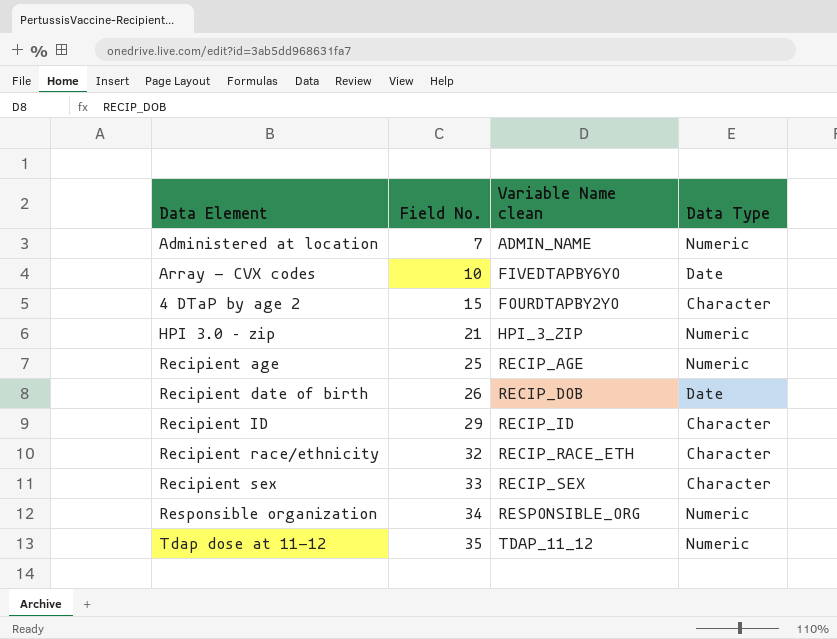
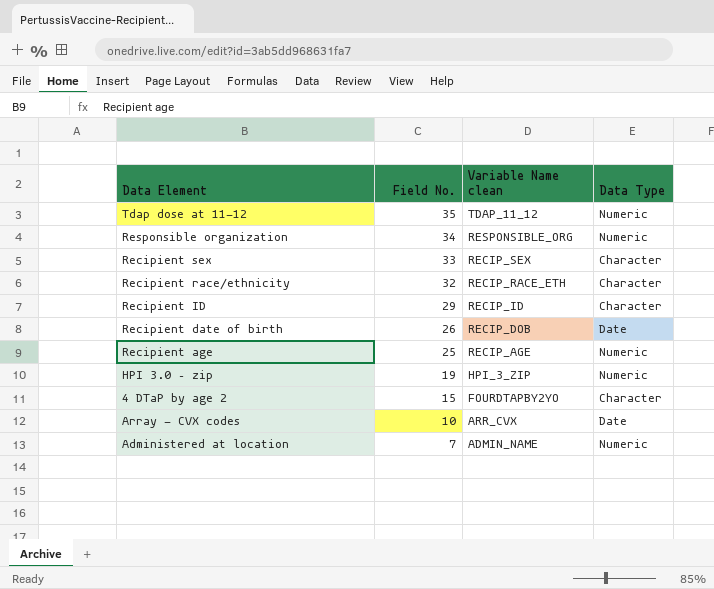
row order: Field No. ascending -> Field No. descending
HPI 3.0 – zip | Field No.: 21 -> 19
Array - CVX codes | Variable Name clean: FIVEDTAPBY6YO -> ARR_CVX

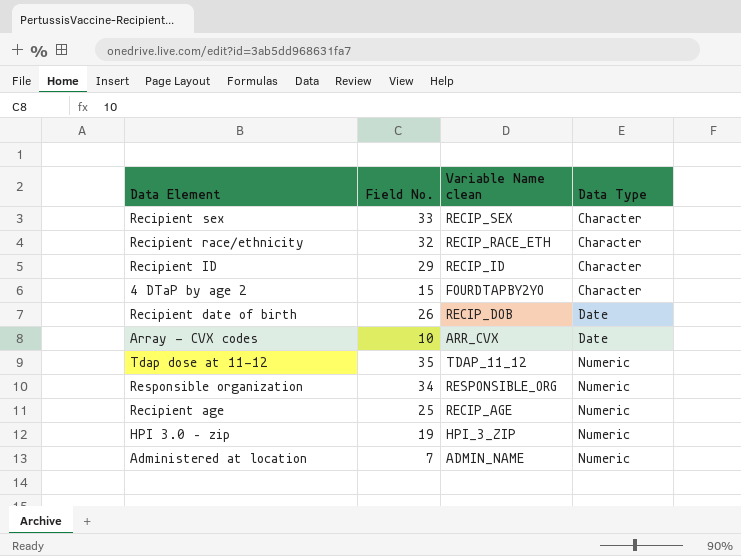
row order: Field No. descending -> Data Type ascending

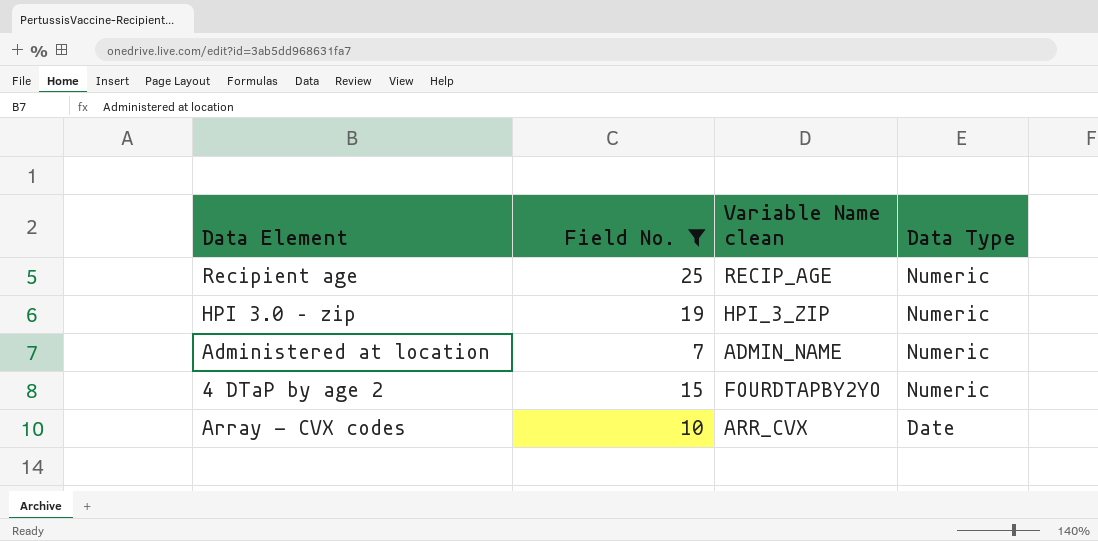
filter: none -> Field No. <= 25
row order: Data Type ascending -> Data Type descending
4 DTaP by age 2 | Data Type: Character -> Numeric

